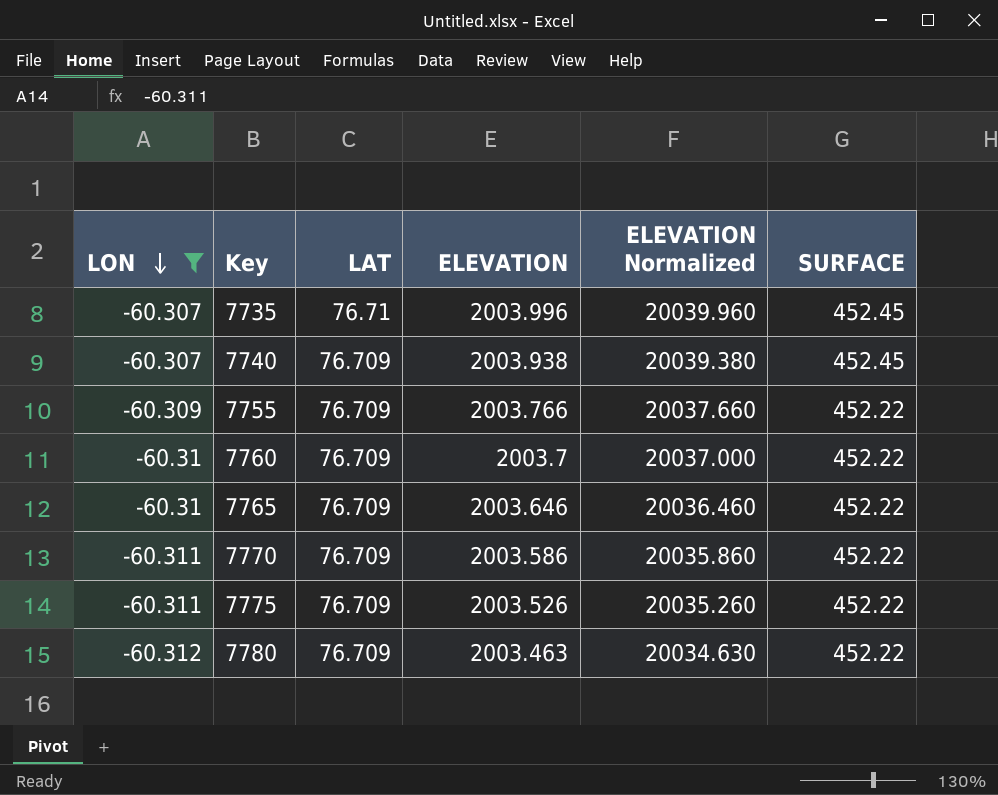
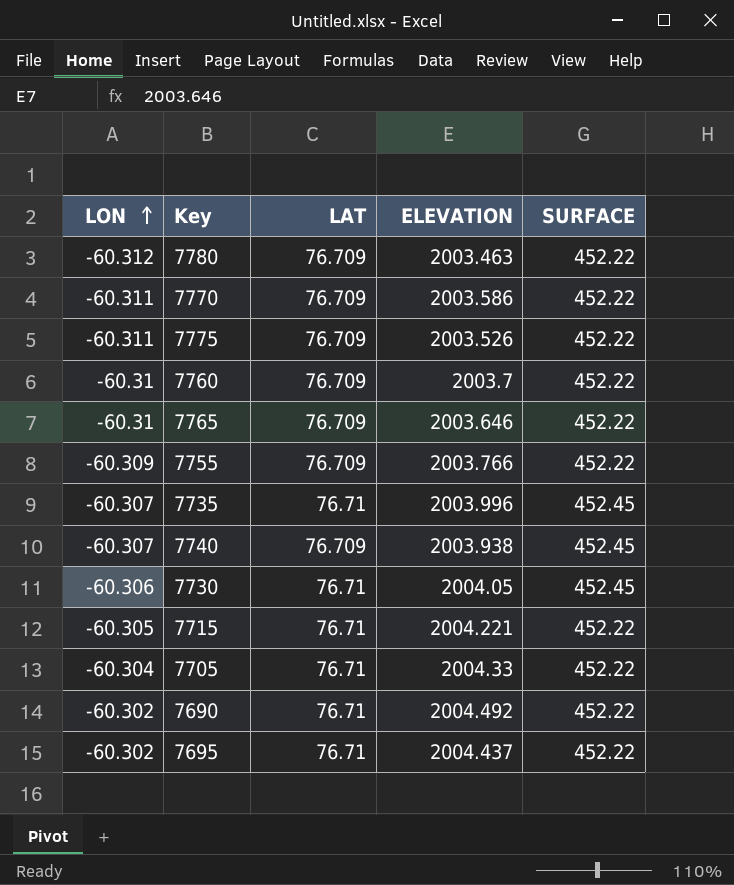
filter: LON <= -60.307 -> none
row order: LON descending -> LON ascending
column ELEVATION Normalized | formula: [ELEVATION] * 10 -> none

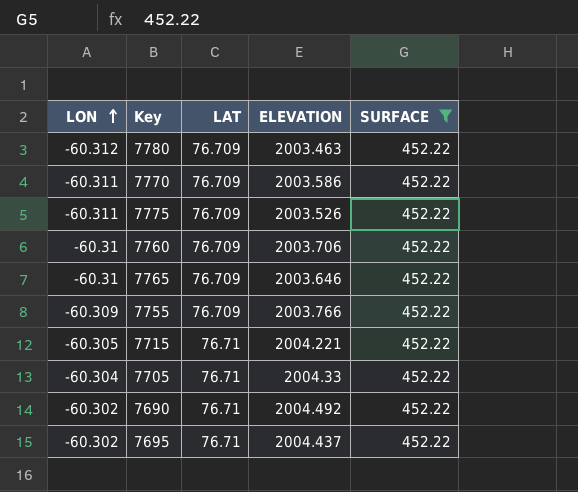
filter: none -> SURFACE = 452.22
7760 | ELEVATION: 2003.7 -> 2003.706

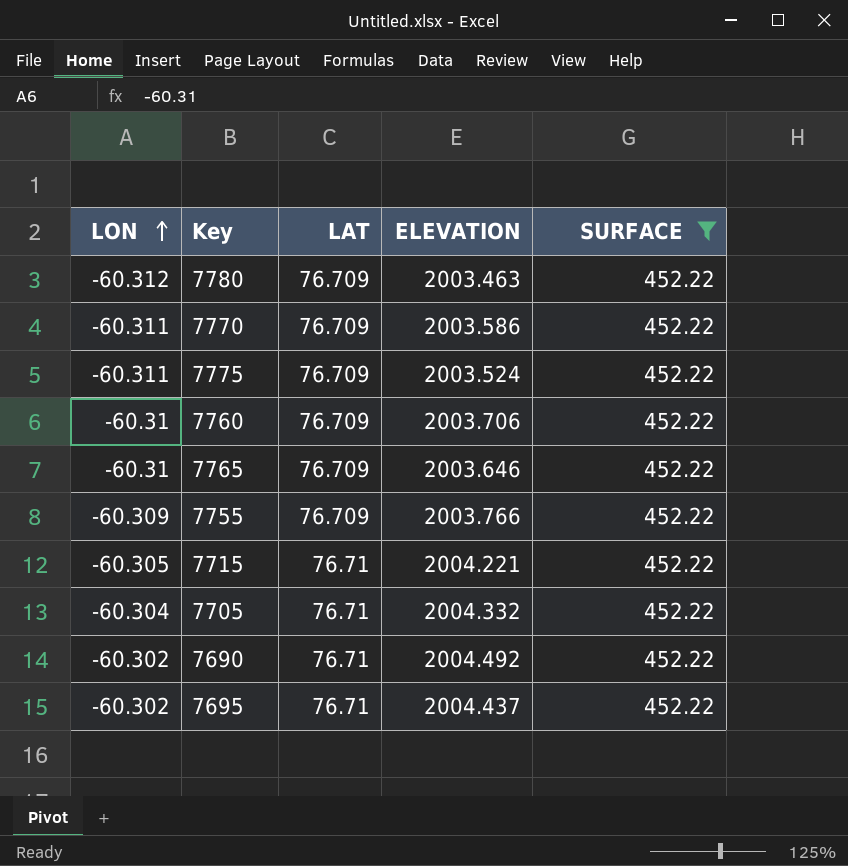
7775 | ELEVATION: 2003.526 -> 2003.524
7705 | ELEVATION: 2004.33 -> 2004.332

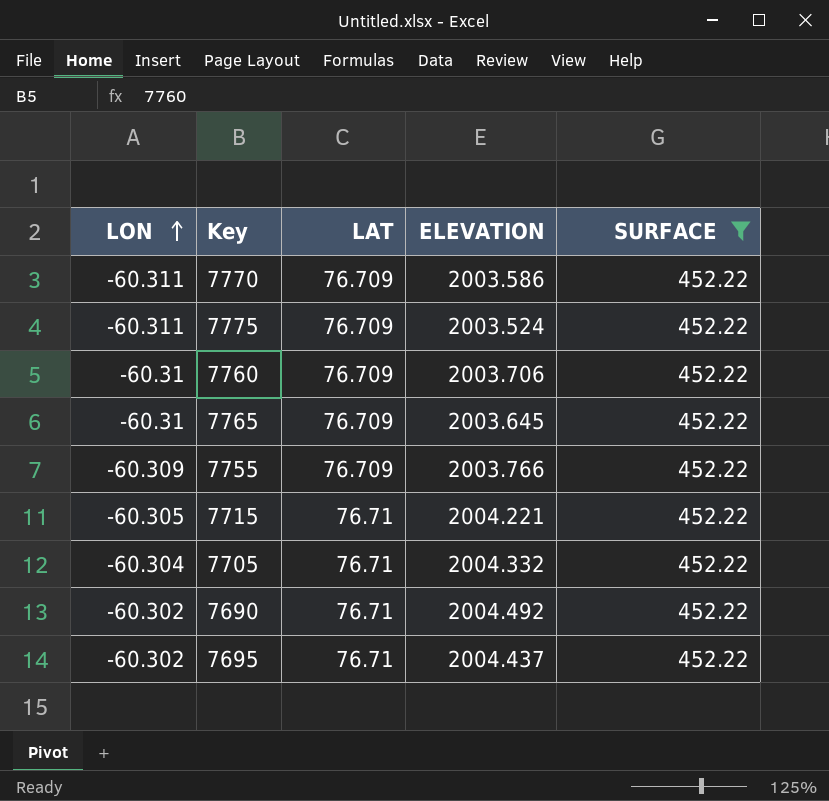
row 7780: -60.312 | 76.709 | 2003.463 | 452.22 -> none
7765 | ELEVATION: 2003.646 -> 2003.645

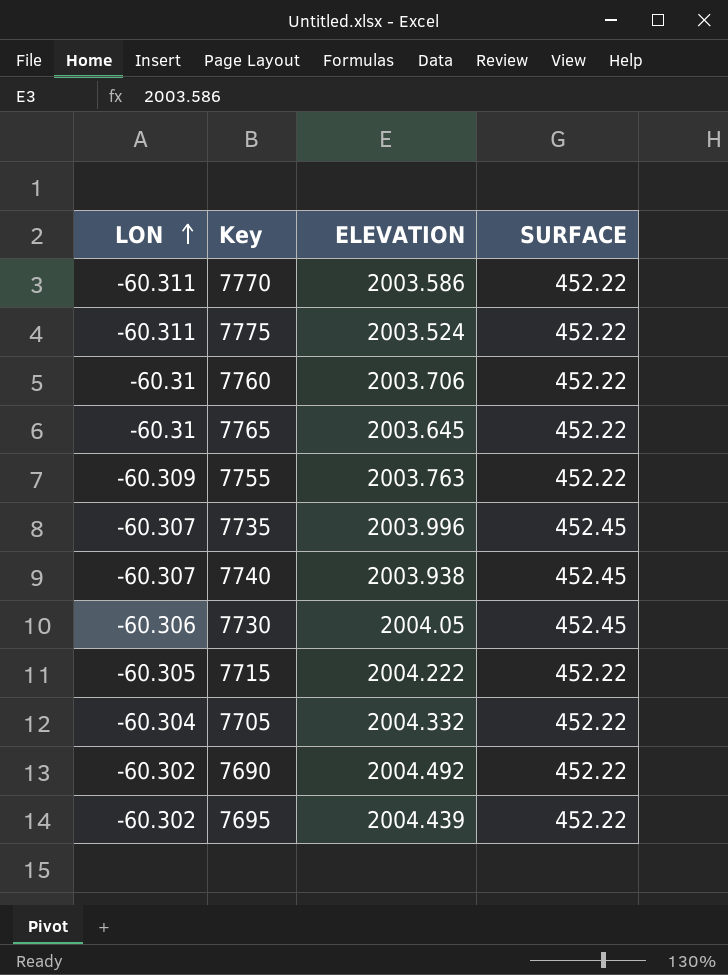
filter: SURFACE = 452.22 -> none
column LAT | position: 3 -> none
7755 | ELEVATION: 2003.766 -> 2003.763
7715 | ELEVATION: 2004.221 -> 2004.222
7695 | ELEVATION: 2004.437 -> 2004.439

